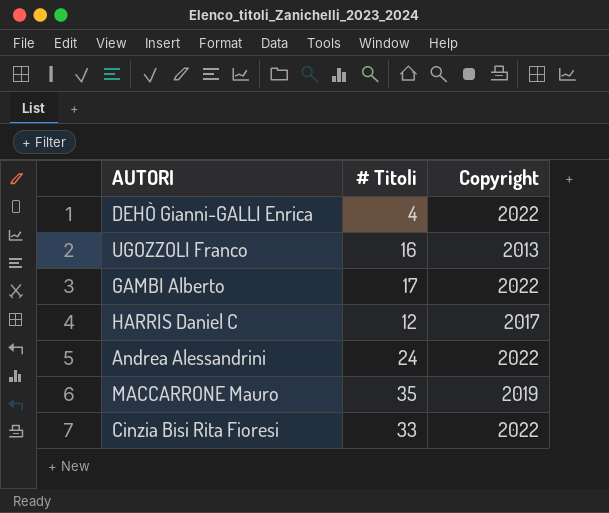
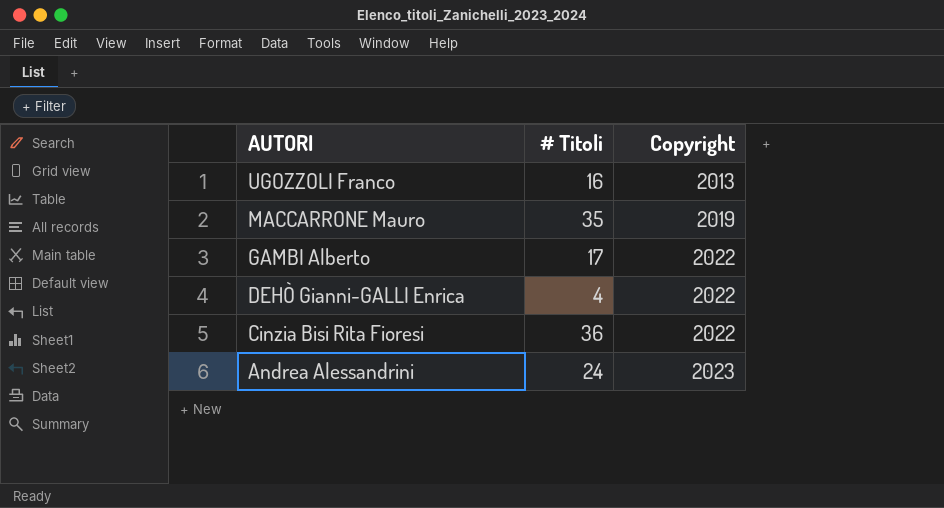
row order: none -> AUTORI descending
row HARRIS Daniel C: 12 | 2017 -> none
Cinzia Bisi Rita Fioresi | # Titoli: 33 -> 36
Andrea Alessandrini | Copyright: 2022 -> 2023

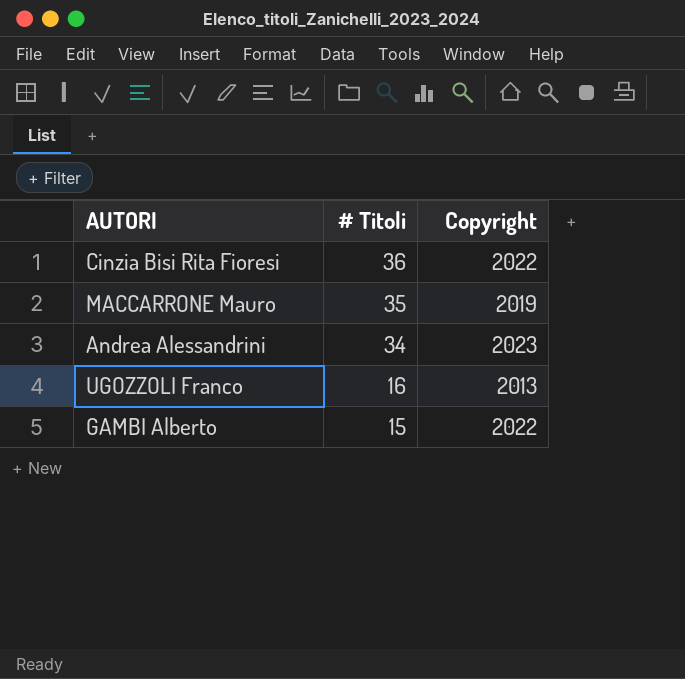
row order: AUTORI descending -> # Titoli descending
row DEHÒ Gianni-GALLI Enrica: 4 | 2022 -> none
Andrea Alessandrini | # Titoli: 24 -> 34
GAMBI Alberto | # Titoli: 17 -> 15

